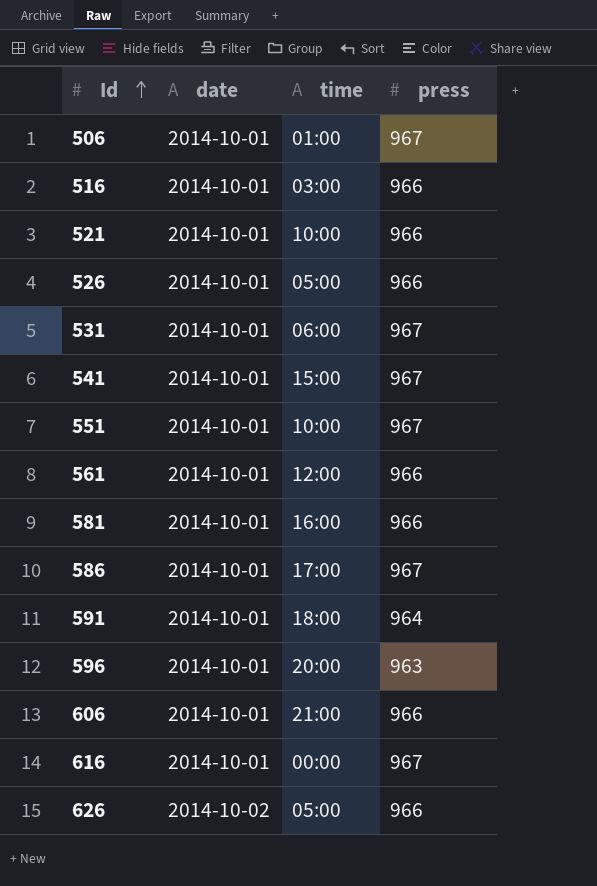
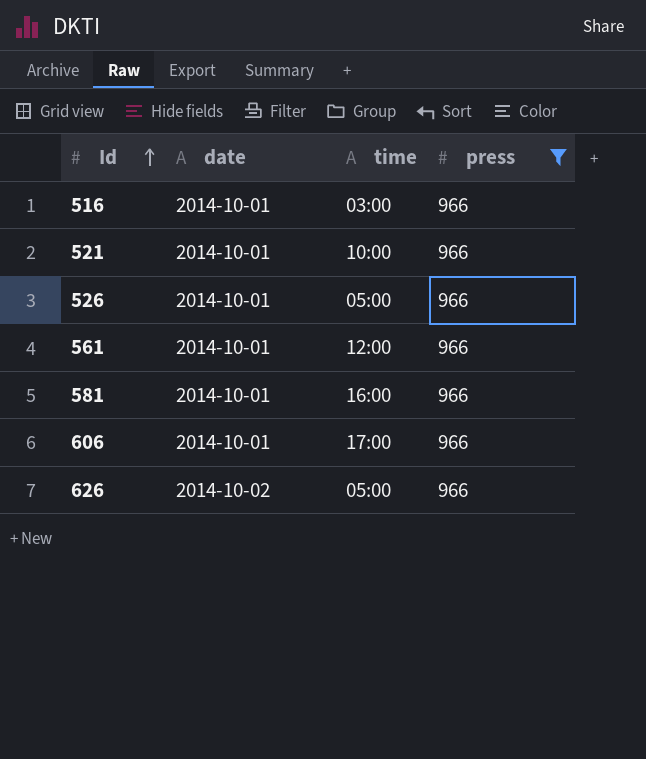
filter: none -> press = 966
606 | time: 21:00 -> 17:00

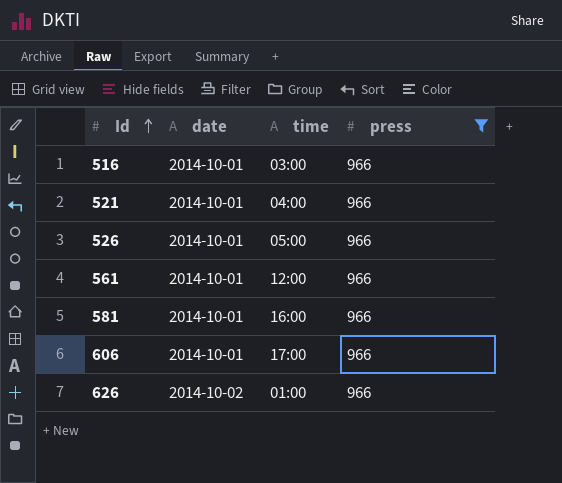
521 | time: 10:00 -> 04:00
626 | time: 05:00 -> 01:00

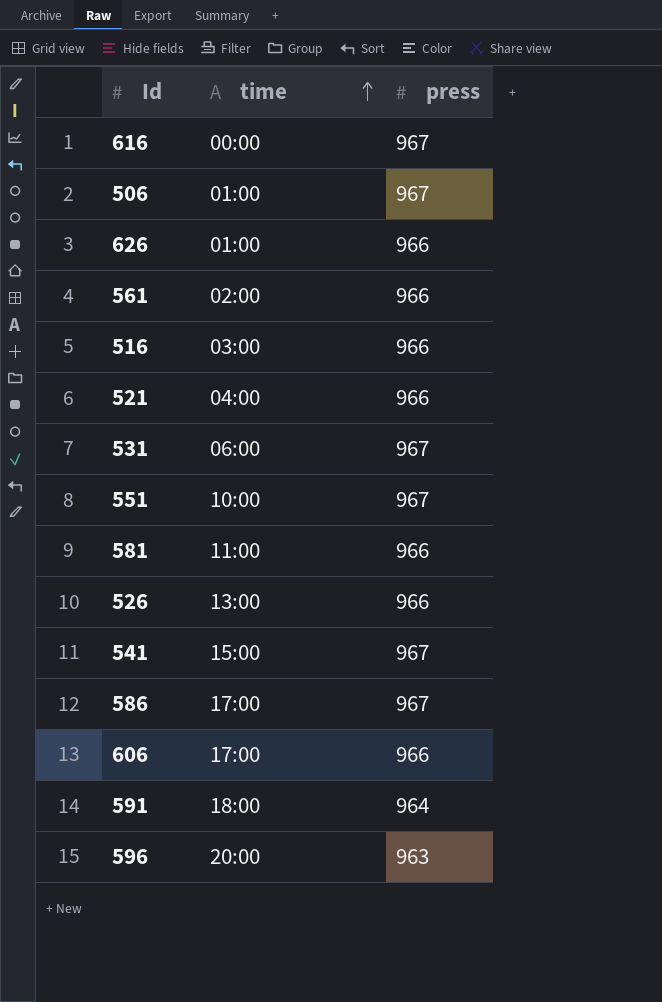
filter: press = 966 -> none
row order: Id ascending -> time ascending
column date | position: 2 -> none
561 | time: 12:00 -> 02:00
581 | time: 16:00 -> 11:00
526 | time: 05:00 -> 13:00

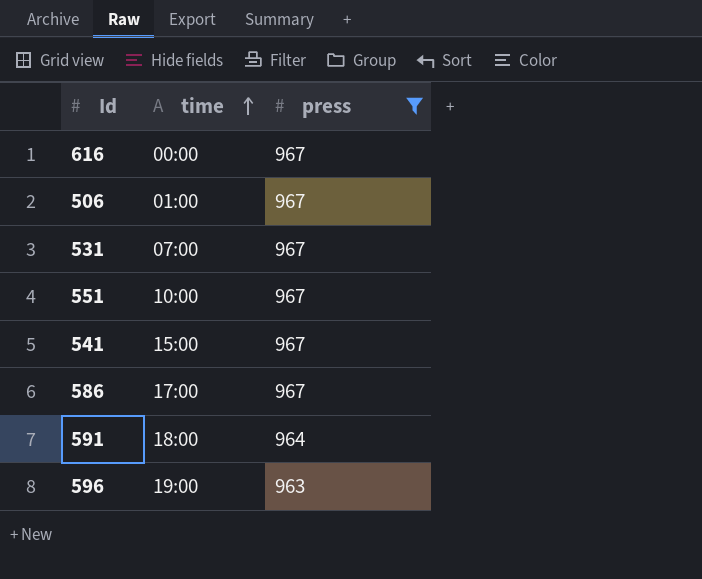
filter: none -> press != 966
531 | time: 06:00 -> 07:00
596 | time: 20:00 -> 19:00

